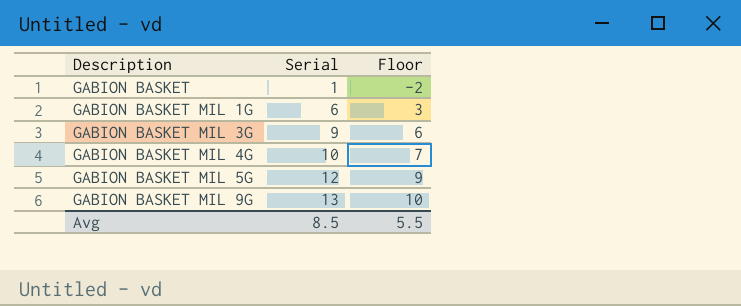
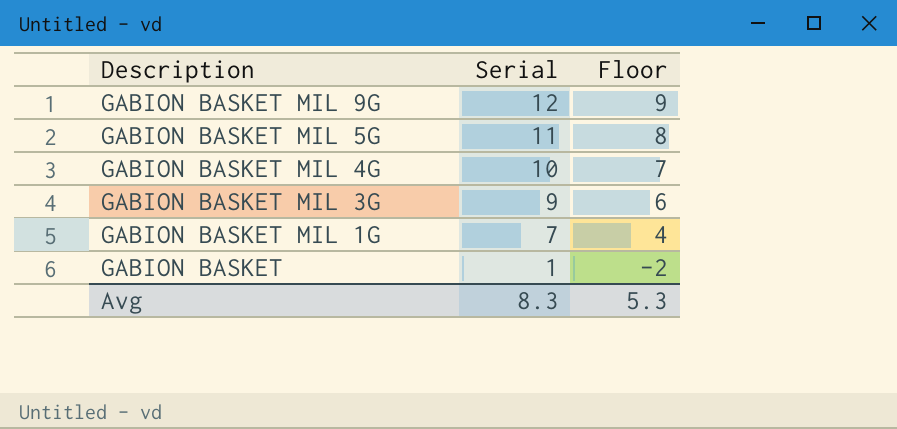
row order: Description ascending -> Description descending
GABION BASKET MIL 9G | Serial: 13 -> 12
GABION BASKET MIL 9G | Floor: 10 -> 9
GABION BASKET MIL 5G | Serial: 12 -> 11
GABION BASKET MIL 5G | Floor: 9 -> 8
GABION BASKET MIL 1G | Serial: 6 -> 7
GABION BASKET MIL 1G | Floor: 3 -> 4
Avg | Serial: 8.5 -> 8.3
Avg | Floor: 5.5 -> 5.3

